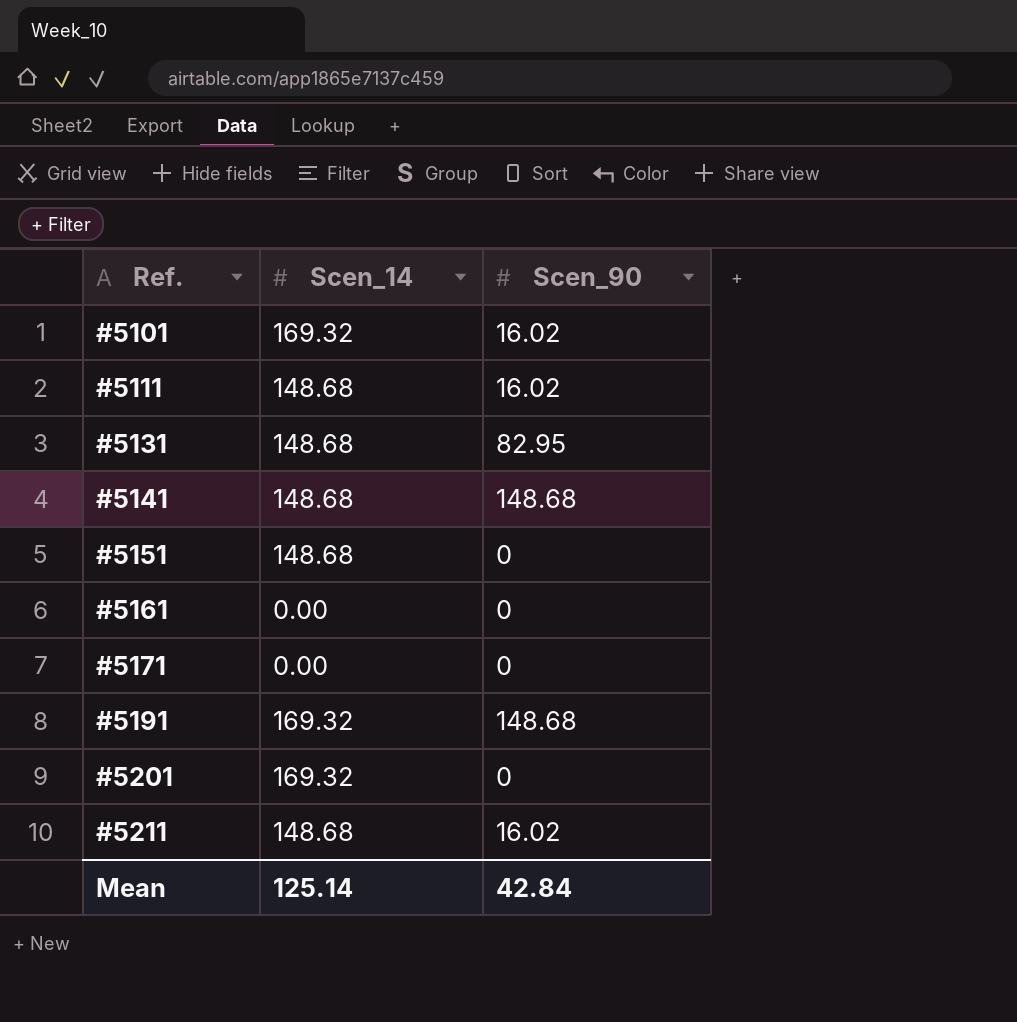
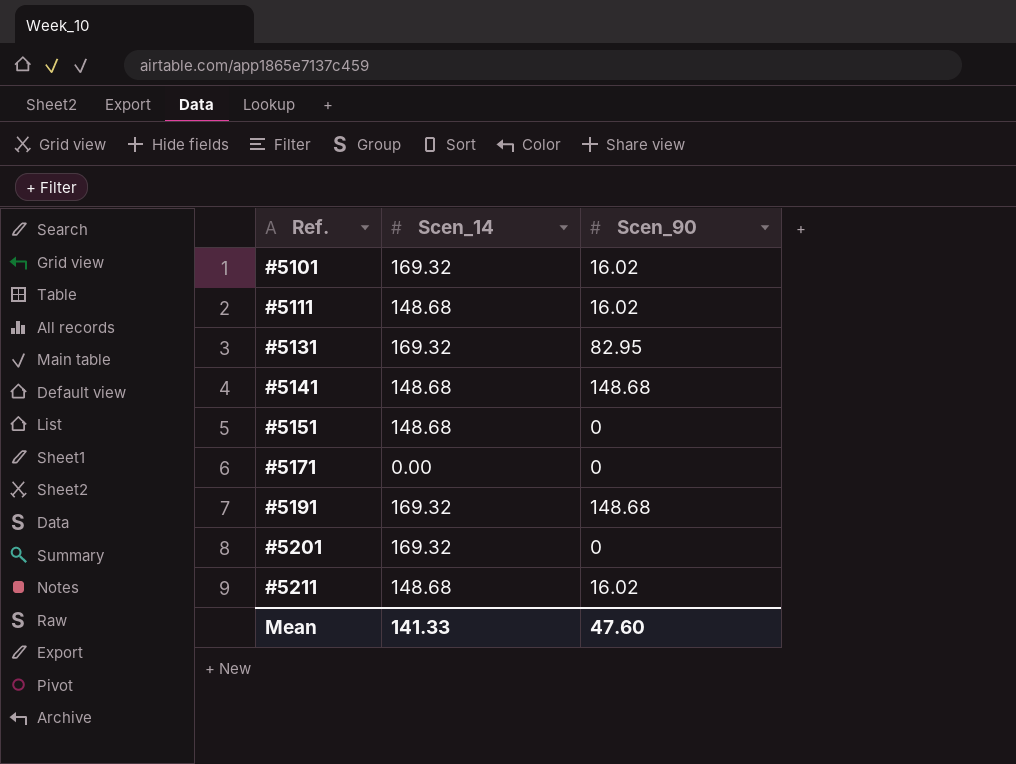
row #5161: 0.00 | 0 -> none
#5131 | Scen_14: 148.68 -> 169.32
Mean | Scen_14: 125.14 -> 141.33
Mean | Scen_90: 42.84 -> 47.60

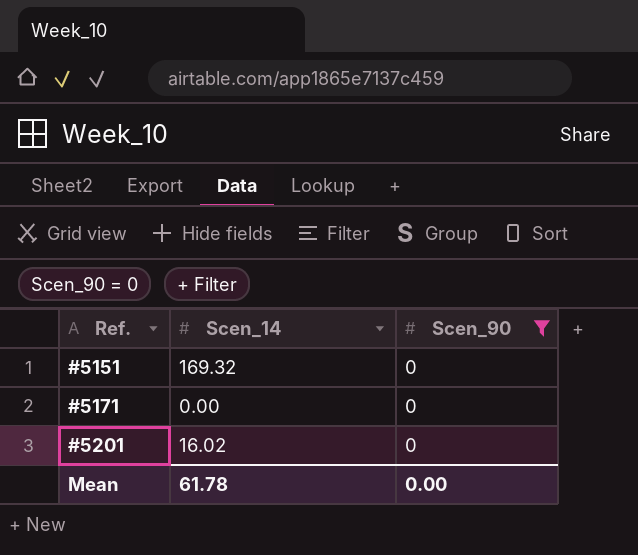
filter: none -> Scen_90 = 0
#5151 | Scen_14: 148.68 -> 169.32
#5201 | Scen_14: 169.32 -> 16.02
Mean | Scen_14: 141.33 -> 61.78
Mean | Scen_90: 47.60 -> 0.00

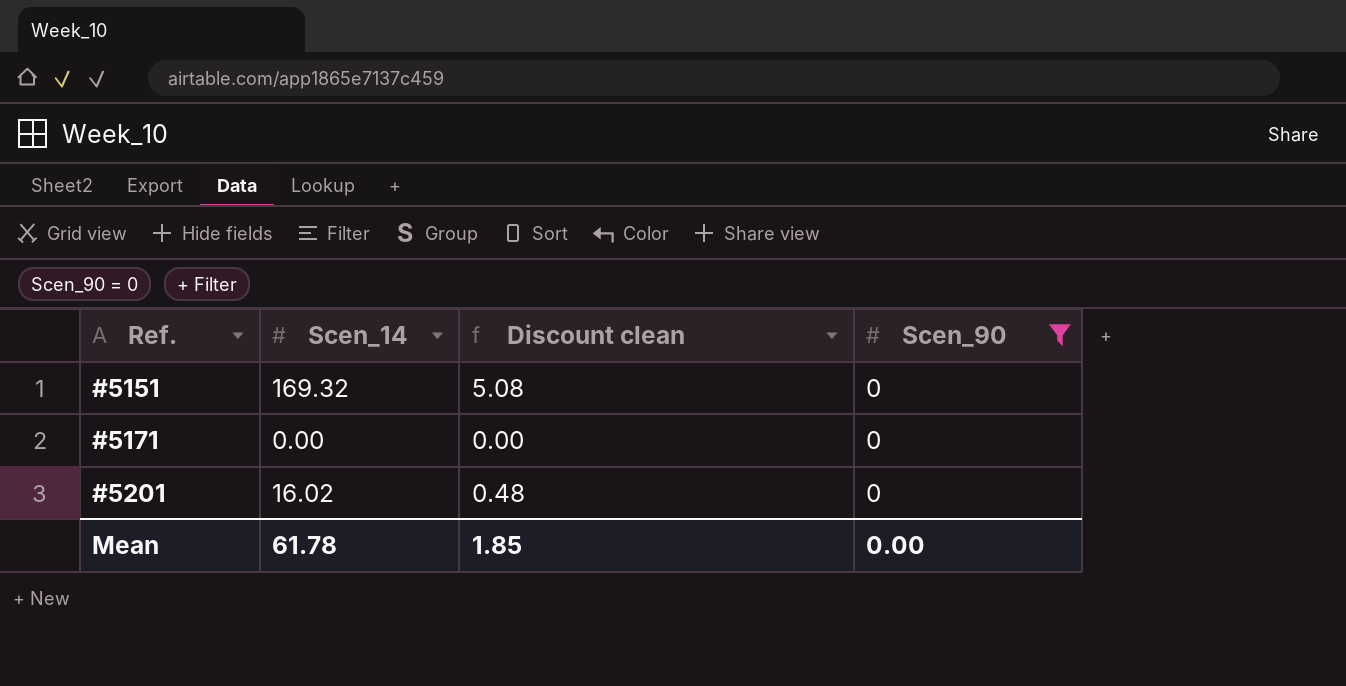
column Discount clean | formula: none -> [Scen_14] * 0.03

